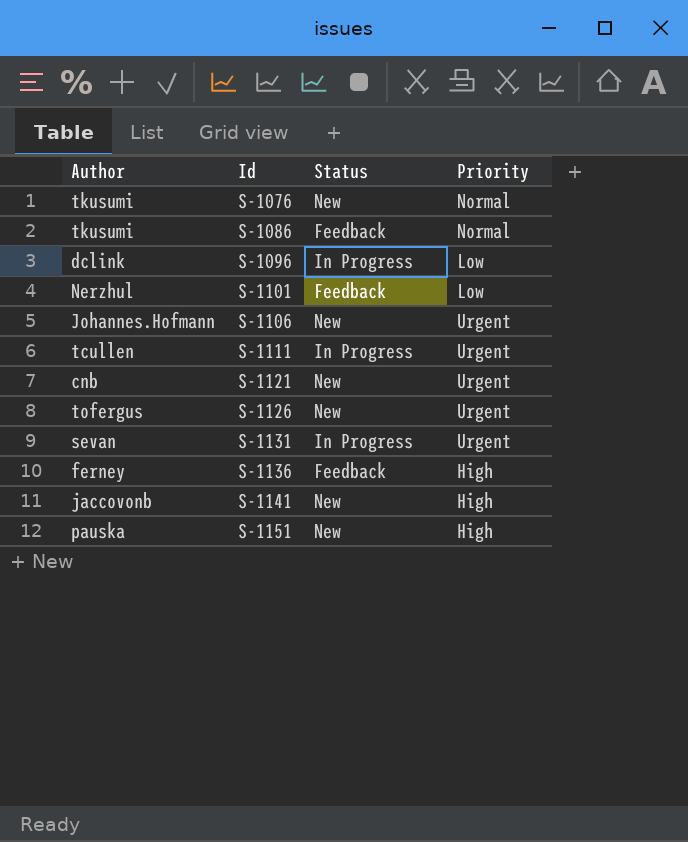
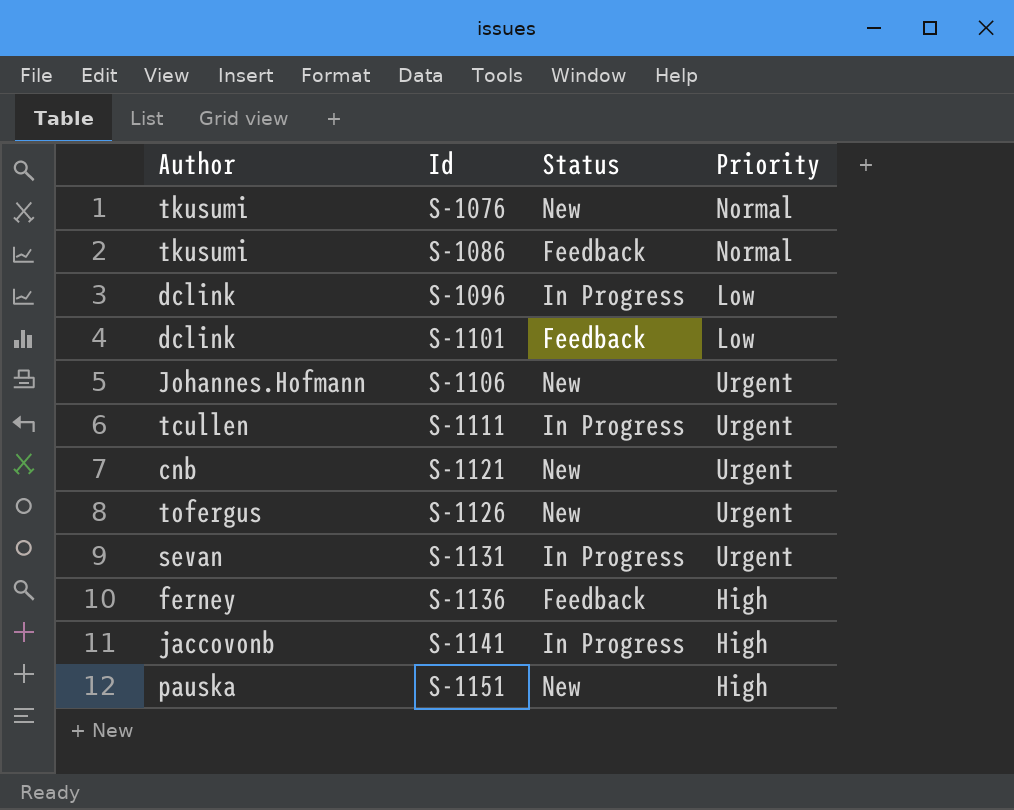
S-1101 | Author: Nerzhul -> dclink
S-1141 | Status: New -> In Progress

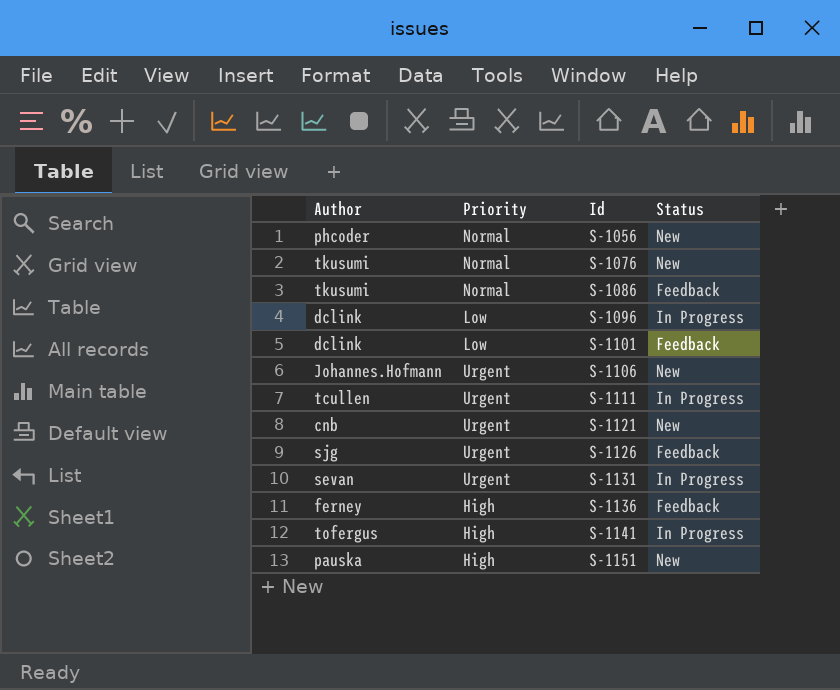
column Priority | position: 4 -> 2
row S-1056: none -> phcoder | Normal | New
S-1126 | Author: tofergus -> sjg
S-1126 | Status: New -> Feedback
S-1141 | Author: jaccovonb -> tofergus

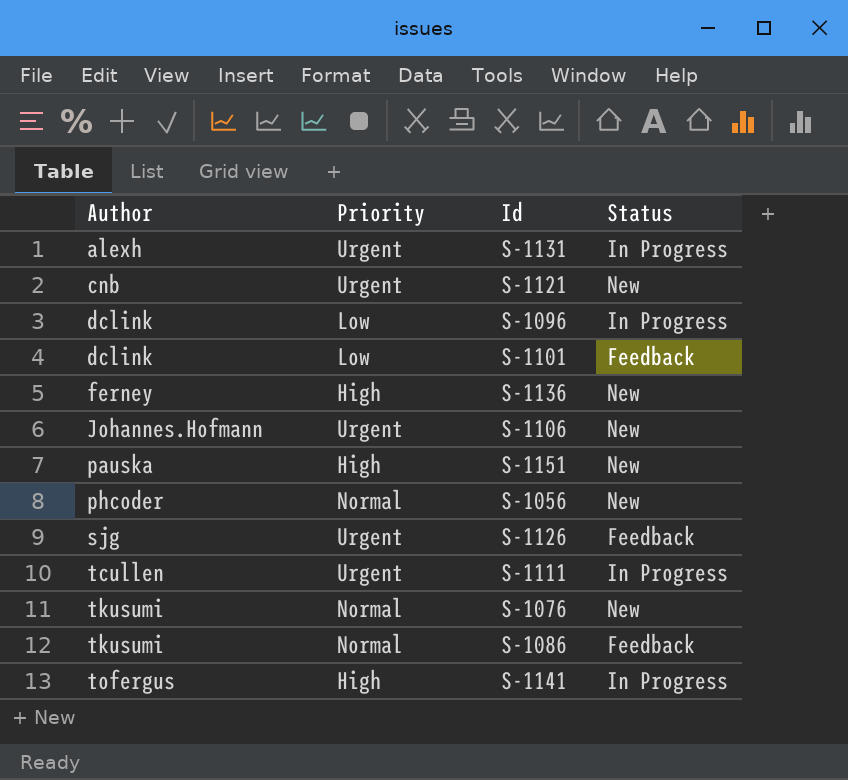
row order: Id ascending -> Author ascending
S-1131 | Author: sevan -> alexh
S-1136 | Status: Feedback -> New

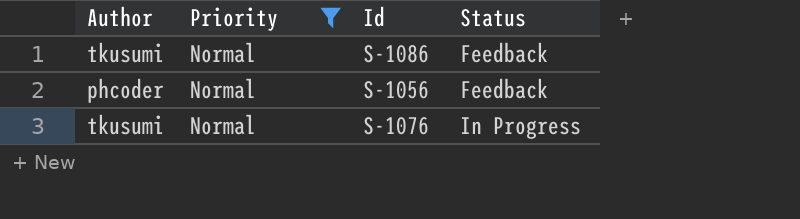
filter: none -> Priority = Normal
row order: Author ascending -> Status ascending
S-1056 | Status: New -> Feedback
S-1076 | Status: New -> In Progress

